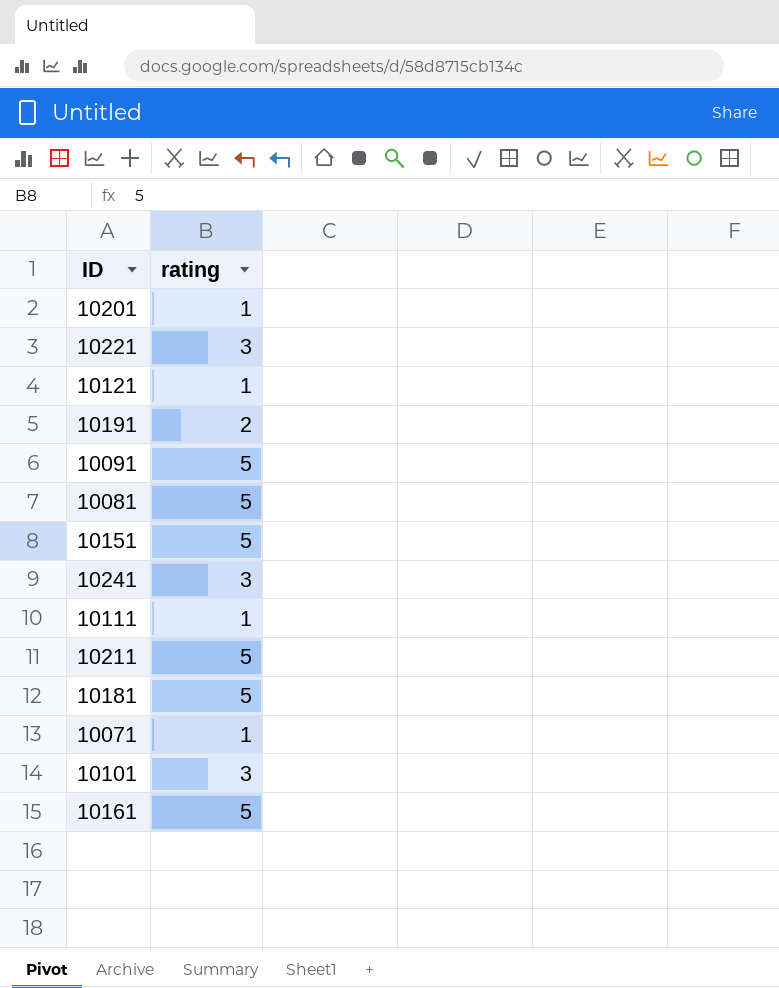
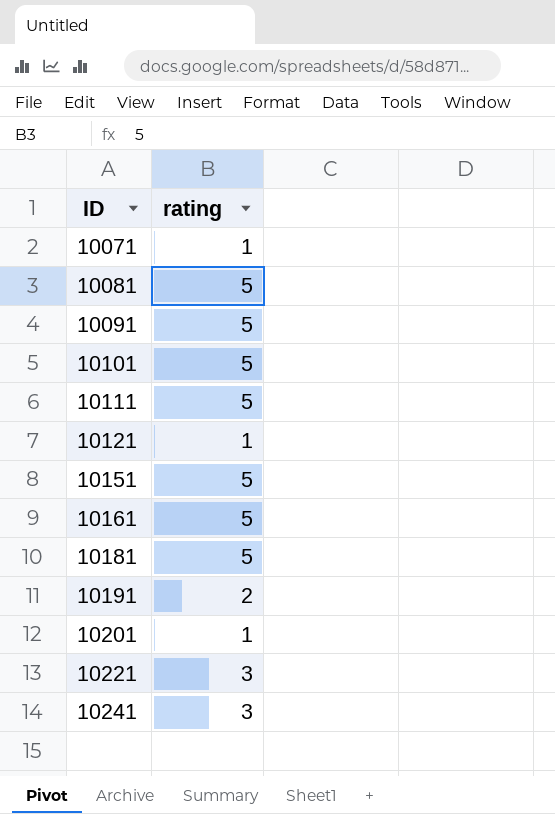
row order: none -> ID ascending
row 10211: 5 -> none
10101 | rating: 3 -> 5
10111 | rating: 1 -> 5

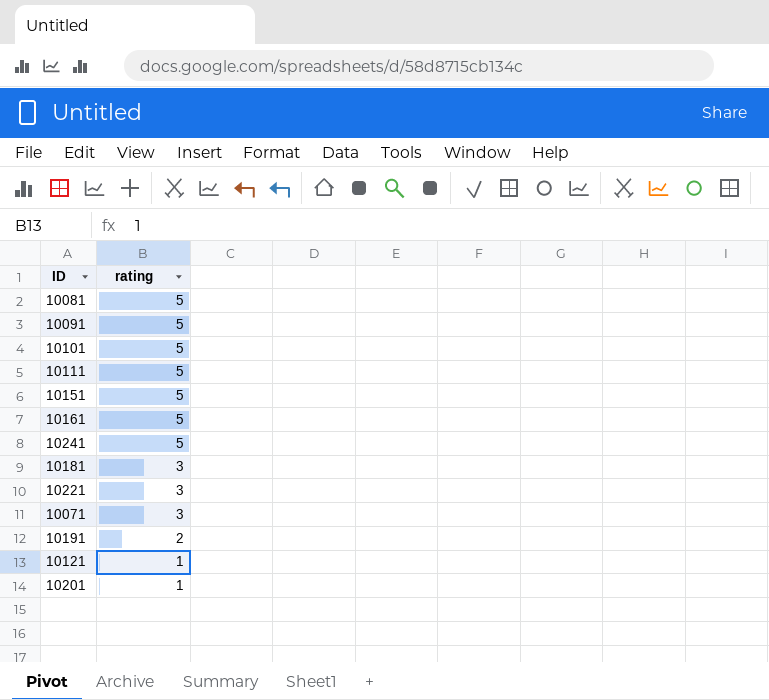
row order: ID ascending -> rating descending
10241 | rating: 3 -> 5
10181 | rating: 5 -> 3
10071 | rating: 1 -> 3

